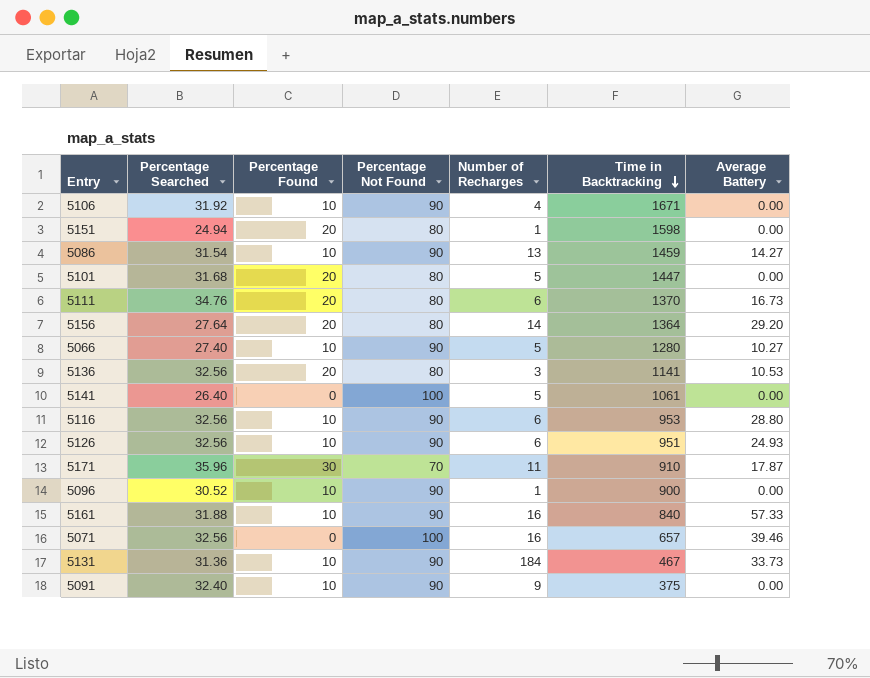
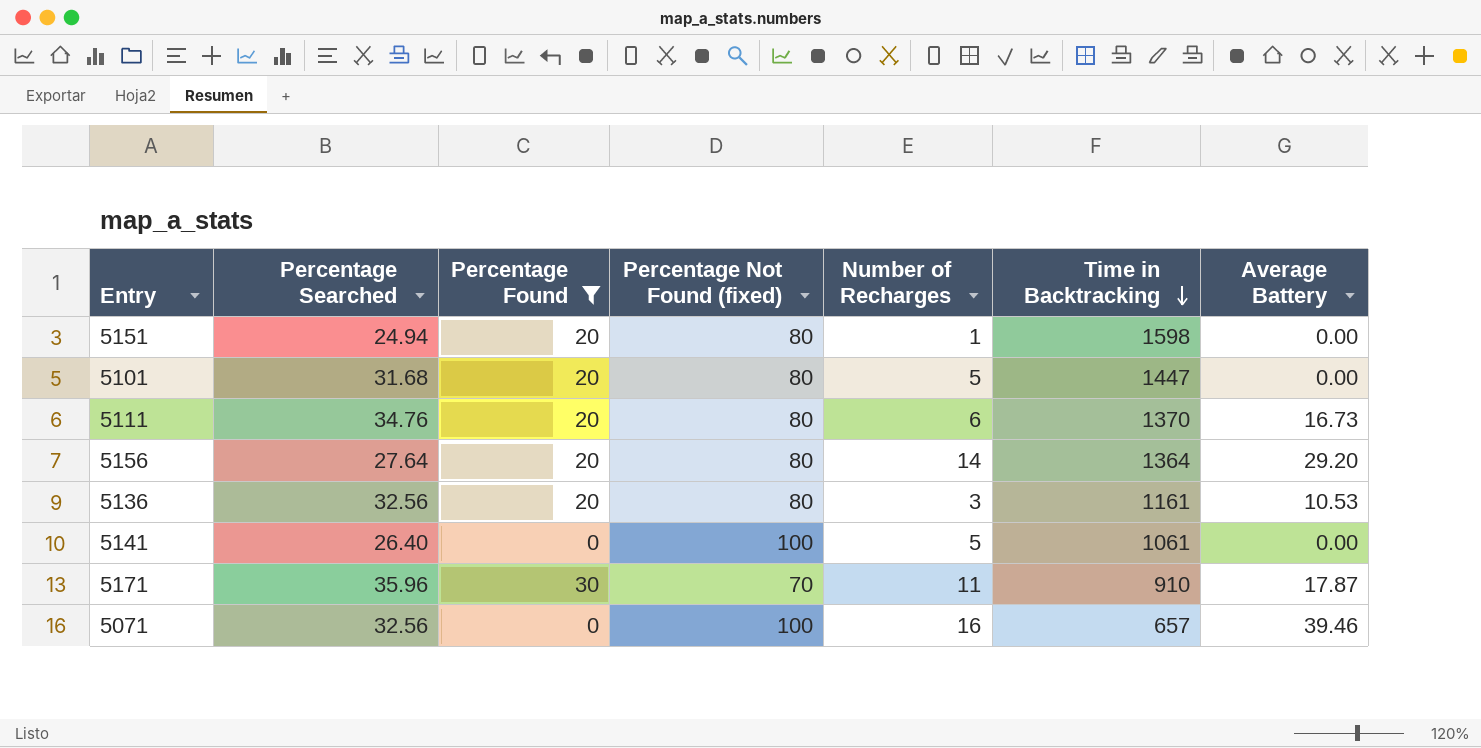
filter: none -> Percentage Found != 10
column name: Percentage Not Found -> Percentage Not Found (fixed)
5136 | Time in Backtracking: 1141 -> 1161

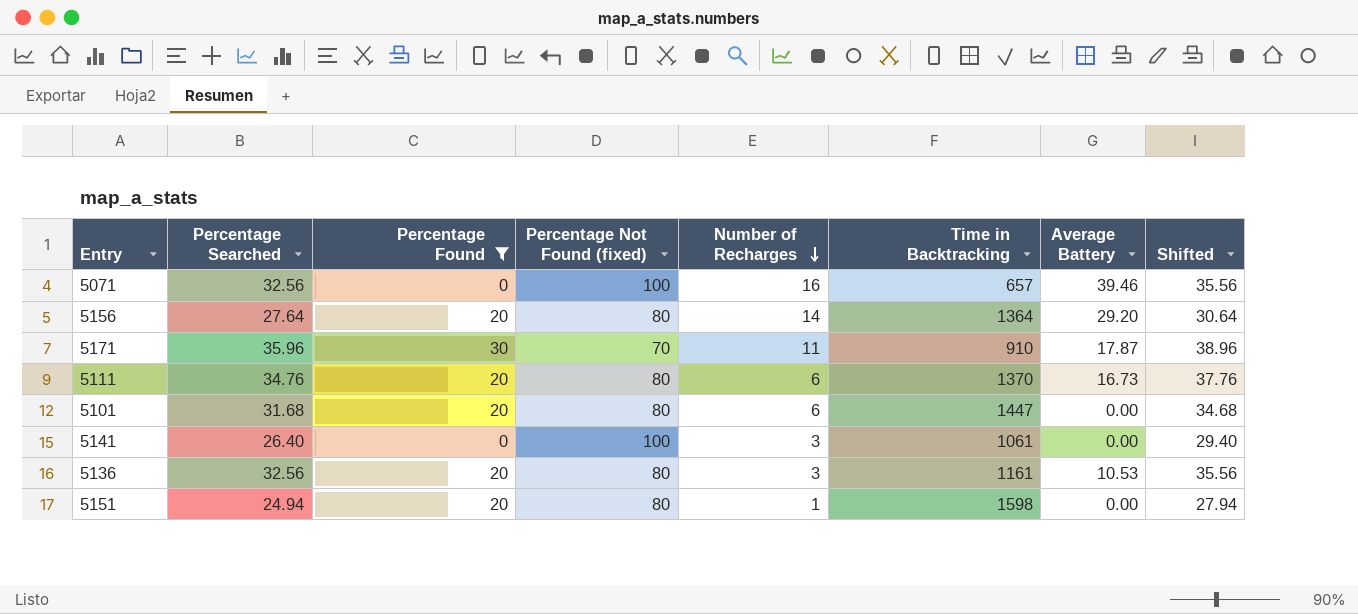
row order: Time in Backtracking descending -> Number of Recharges descending
column Shifted | formula: none -> [Percentage Searched] + 3
5101 | Number of Recharges: 5 -> 6
5141 | Number of Recharges: 5 -> 3

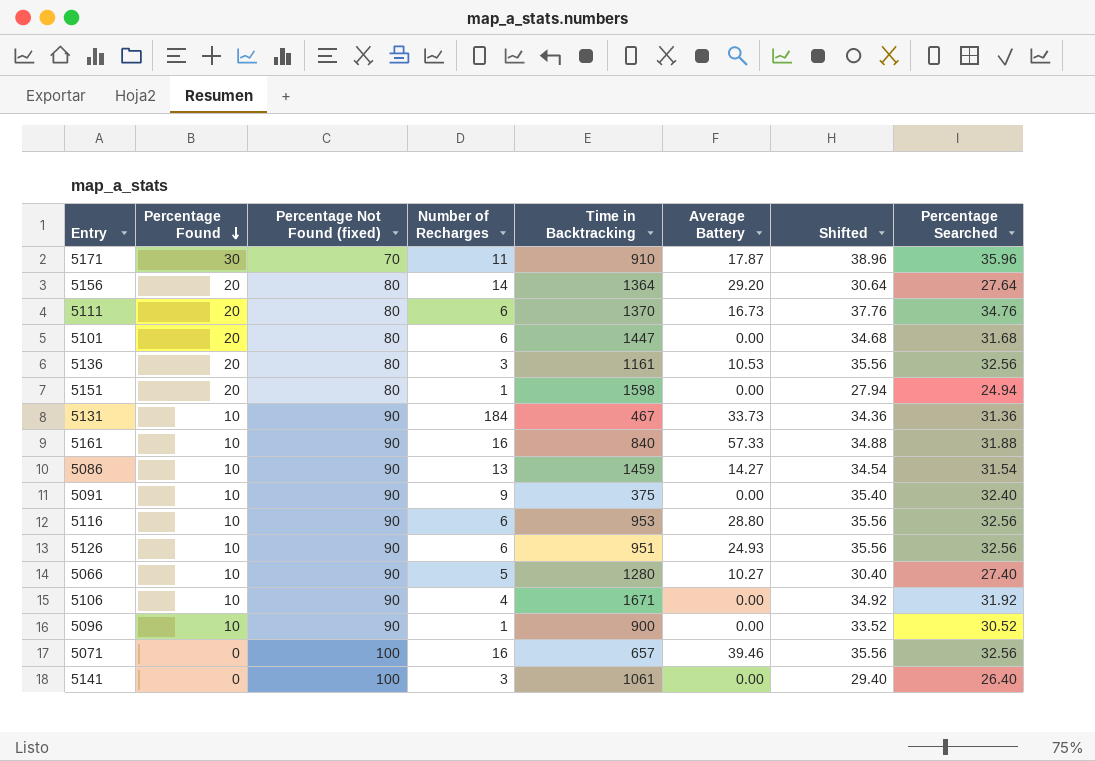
filter: Percentage Found != 10 -> none
row order: Number of Recharges descending -> Percentage Found descending
column Percentage Searched | position: 2 -> 8

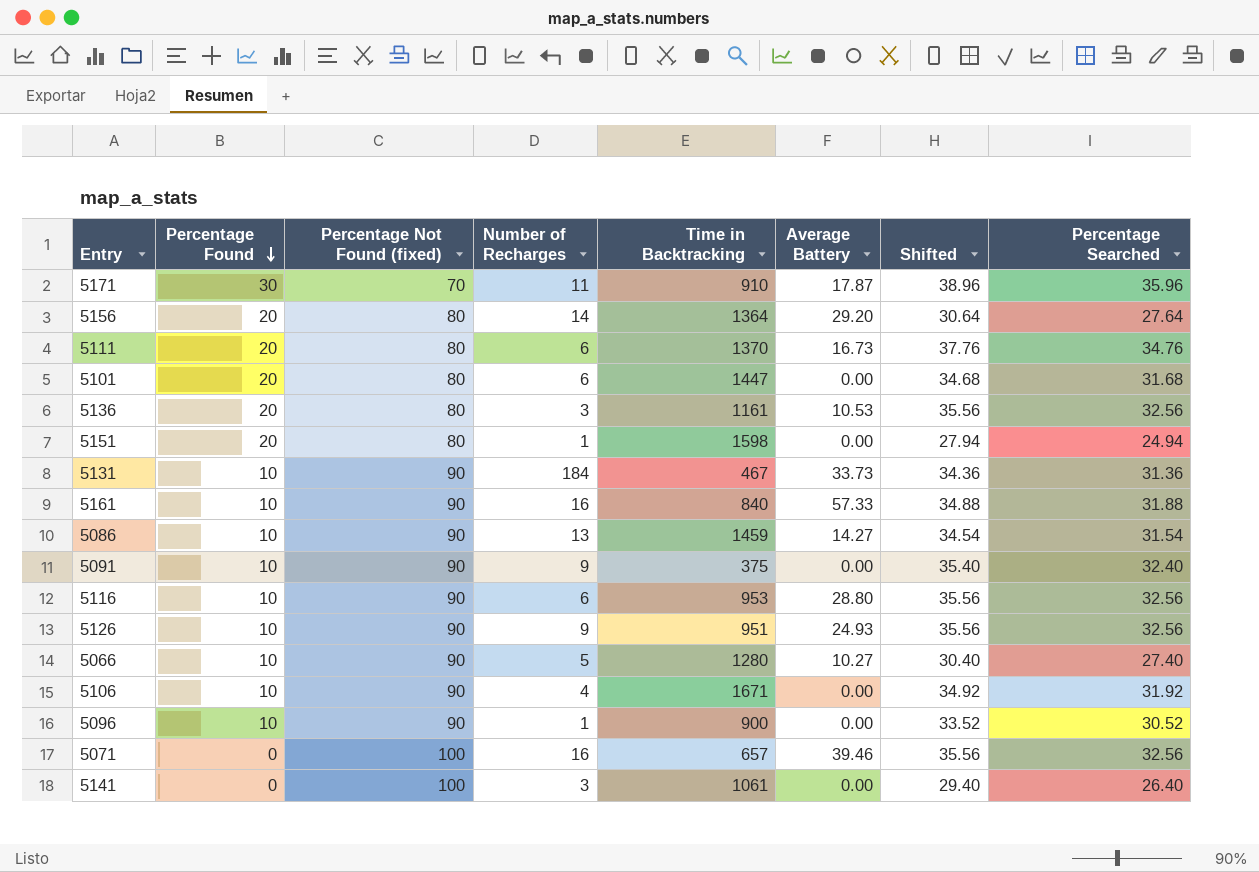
5126 | Number of Recharges: 6 -> 9

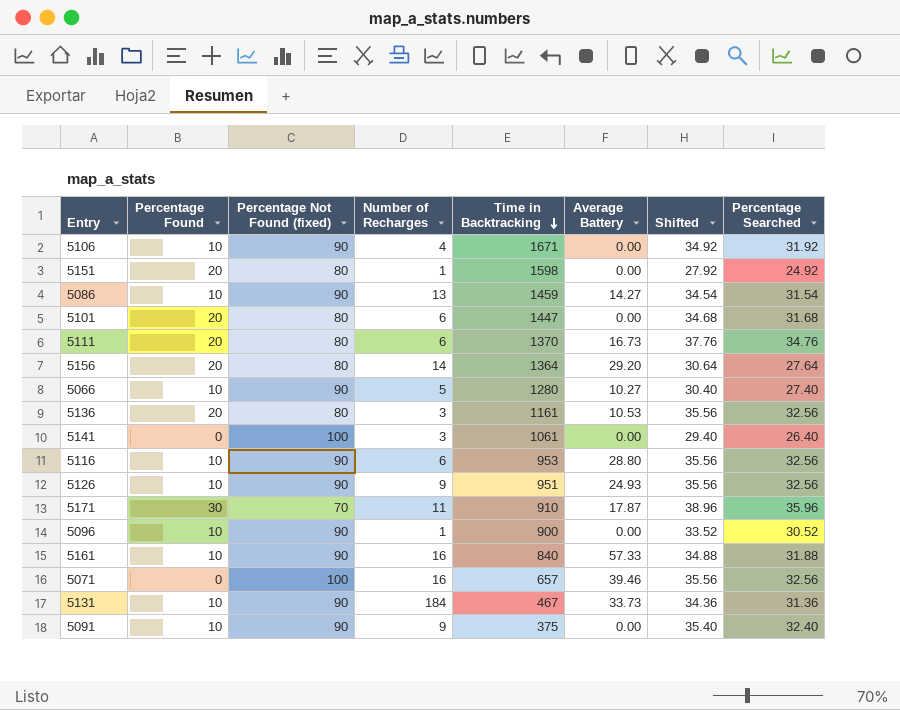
row order: Percentage Found descending -> Time in Backtracking descending
5151 | Shifted: 27.94 -> 27.92
5151 | Percentage Searched: 24.94 -> 24.92

